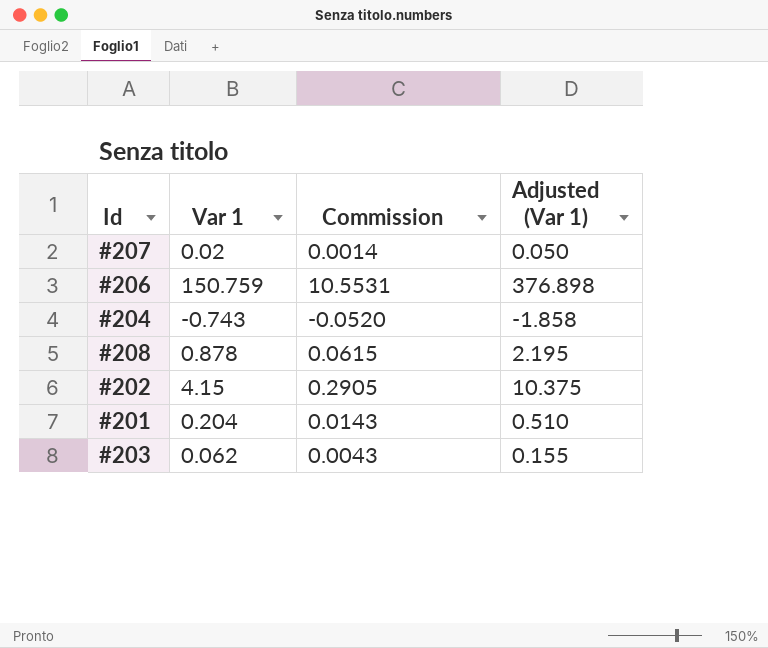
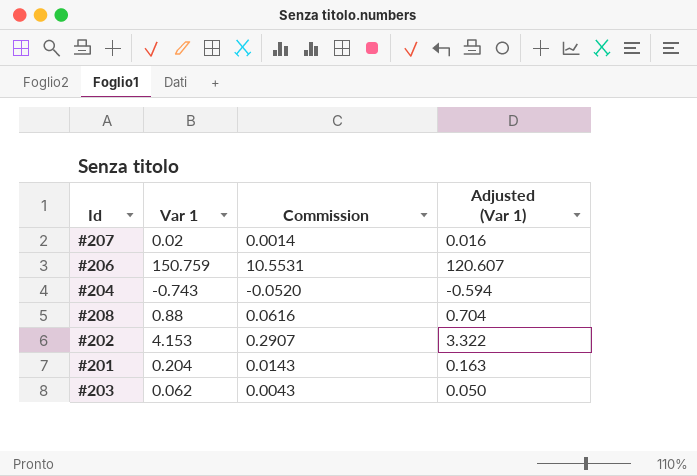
column Adjusted (Var 1) | formula: [Var 1] * 2.5 -> [Var 1] * 0.8
#208 | Var 1: 0.878 -> 0.88
#208 | Commission: 0.0615 -> 0.0616
#202 | Var 1: 4.15 -> 4.153
#202 | Commission: 0.2905 -> 0.2907

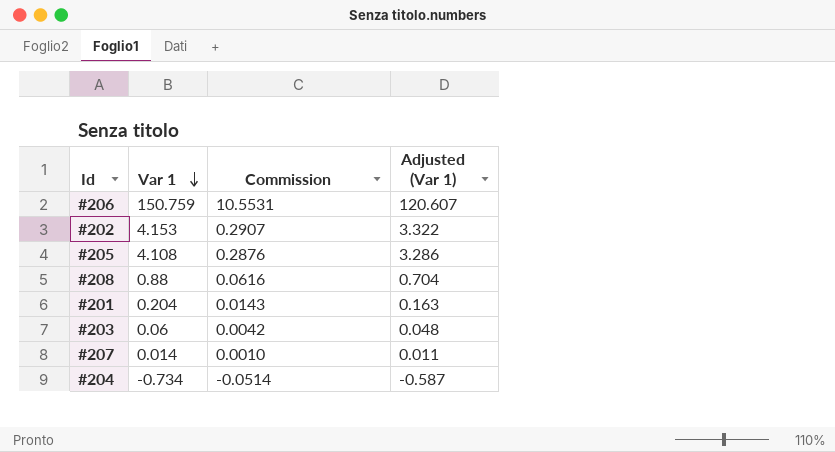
row order: none -> Var 1 descending
row #205: none -> 4.108 | 0.2876 | 3.286
#203 | Var 1: 0.062 -> 0.06
#203 | Commission: 0.0043 -> 0.0042
#203 | Adjusted (Var 1): 0.050 -> 0.048
#207 | Var 1: 0.02 -> 0.014
#207 | Commission: 0.0014 -> 0.0010
#207 | Adjusted (Var 1): 0.016 -> 0.011
#204 | Var 1: -0.743 -> -0.734
#204 | Commission: -0.0520 -> -0.0514
#204 | Adjusted (Var 1): -0.594 -> -0.587

